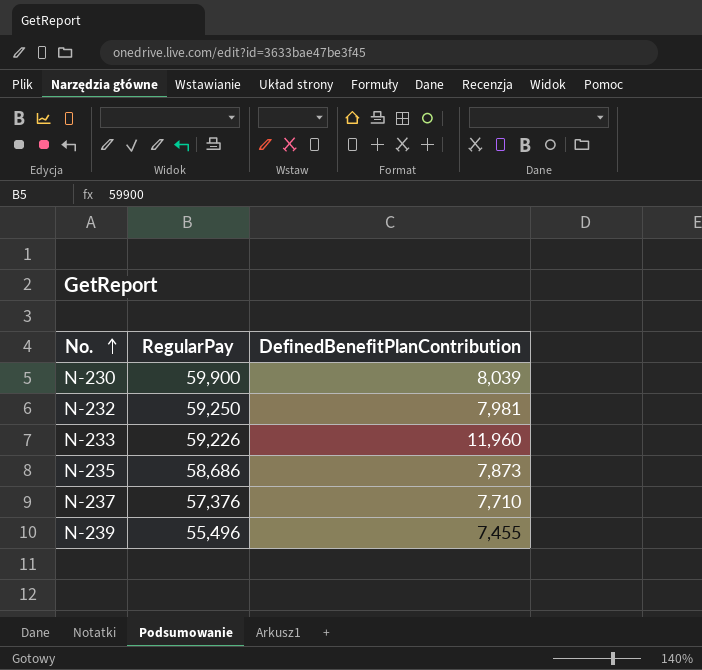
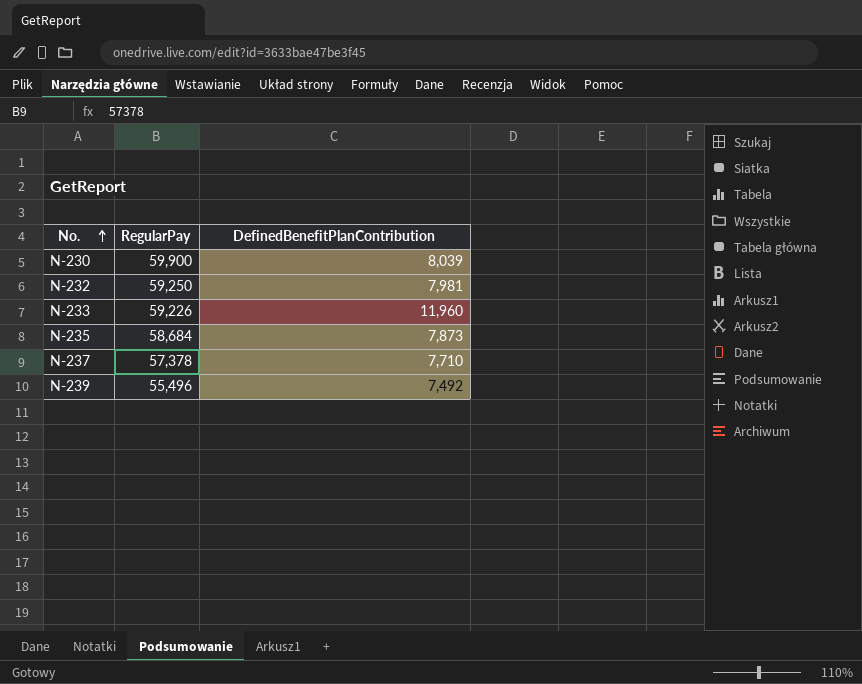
N-235 | RegularPay: 58,686 -> 58,684
N-237 | RegularPay: 57,376 -> 57,378
N-239 | DefinedBenefitPlanContribution: 7,455 -> 7,492

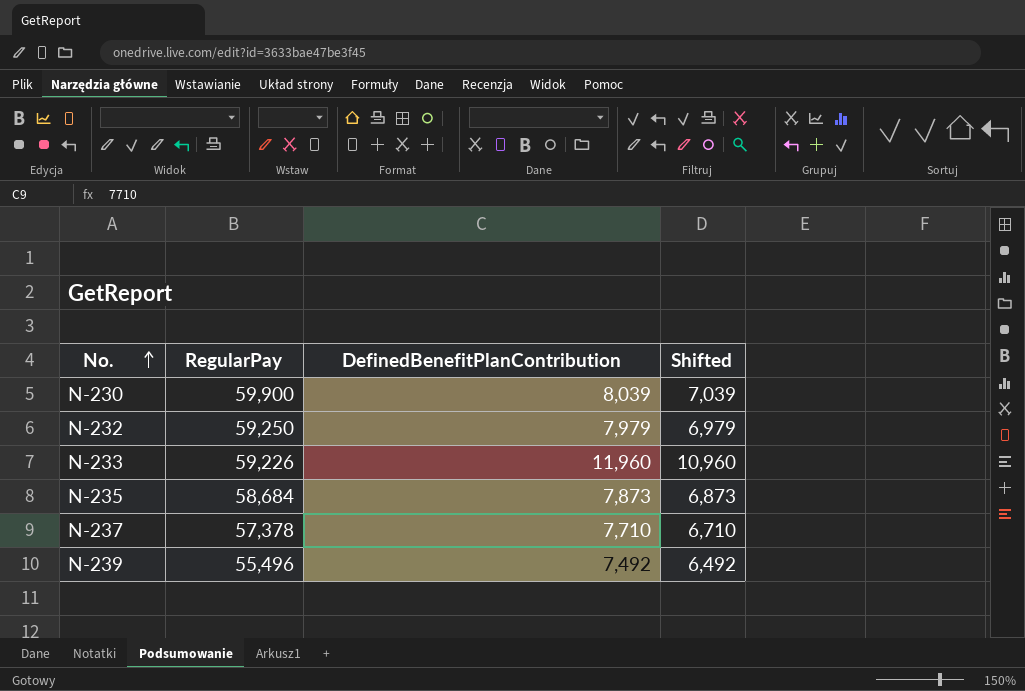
column Shifted | formula: none -> [DefinedBenefitPlanContribution] - 1000
N-232 | DefinedBenefitPlanContribution: 7,981 -> 7,979

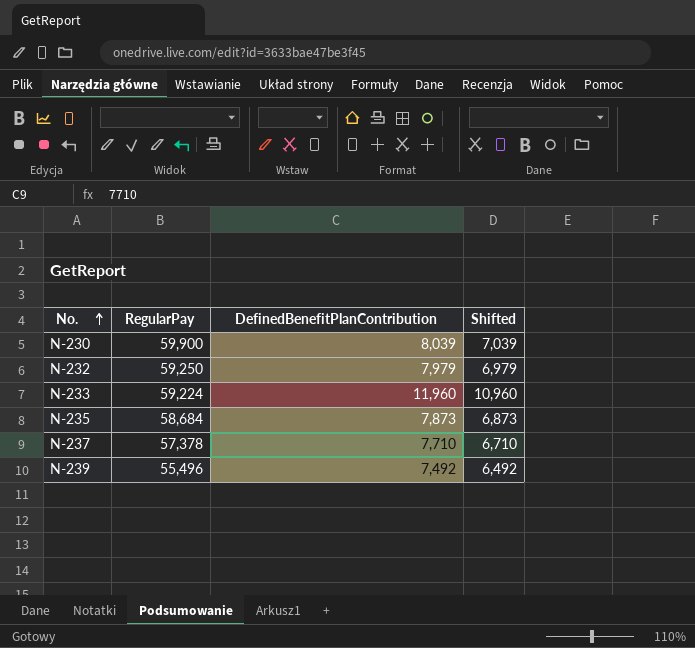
N-233 | RegularPay: 59,226 -> 59,224

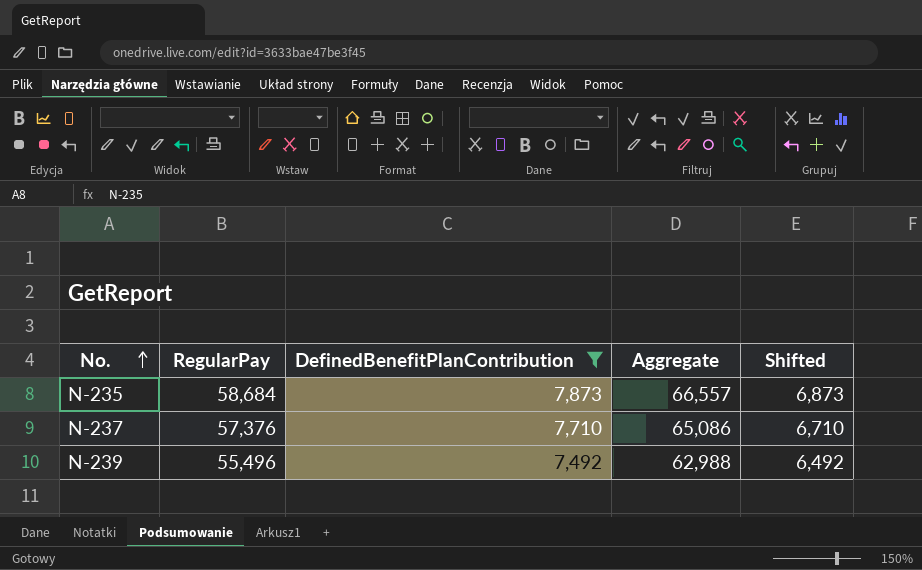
filter: none -> DefinedBenefitPlanContribution <= 7,873
column Aggregate | formula: none -> [RegularPay] + [DefinedBenefitPlanContribution]
N-237 | RegularPay: 57,378 -> 57,376

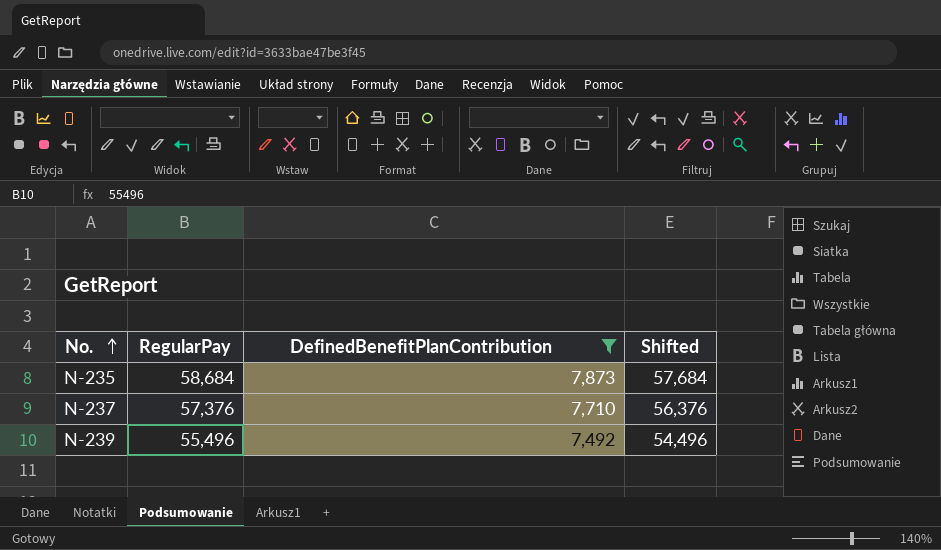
column Aggregate | formula: [RegularPay] + [DefinedBenefitPlanContribution] -> none
column Shifted | formula: [DefinedBenefitPlanContribution] - 1000 -> [RegularPay] - 1000

